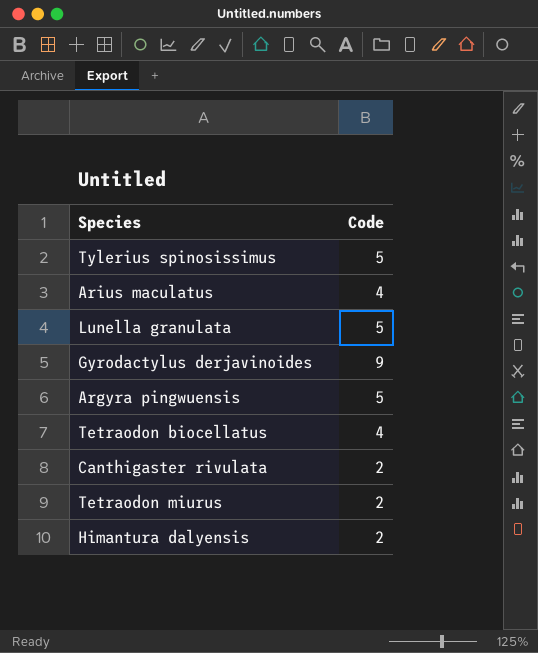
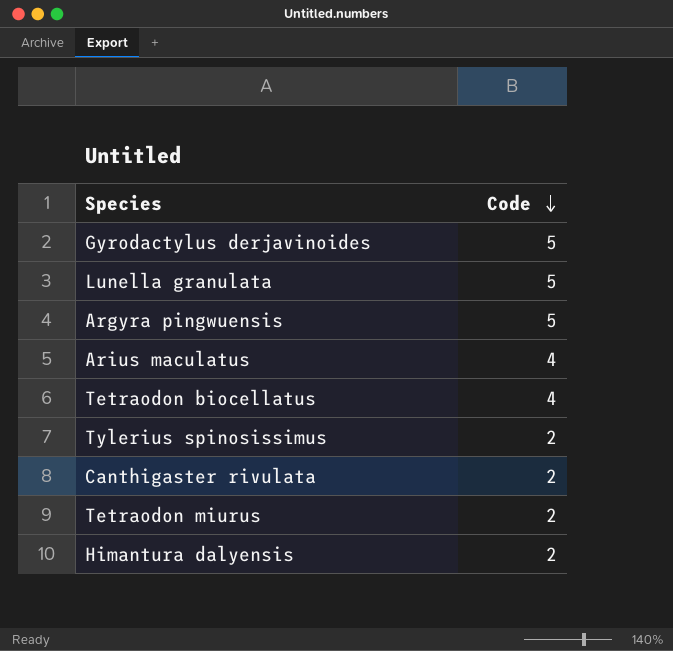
row order: none -> Code descending
Gyrodactylus derjavinoides | Code: 9 -> 5
Tylerius spinosissimus | Code: 5 -> 2

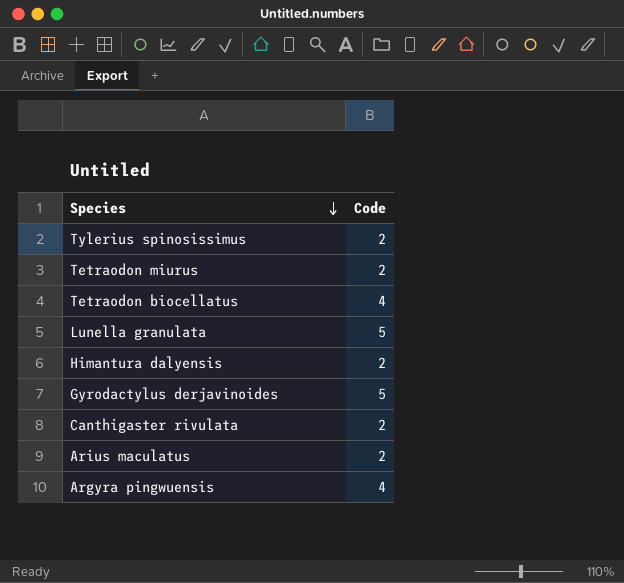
row order: Code descending -> Species descending
Arius maculatus | Code: 4 -> 2
Argyra pingwuensis | Code: 5 -> 4

